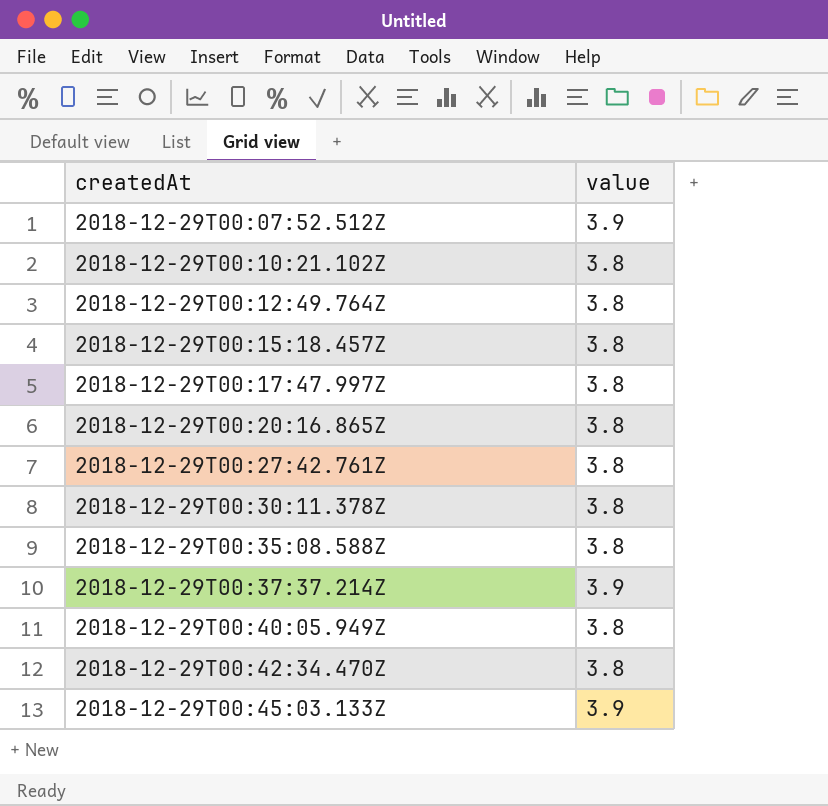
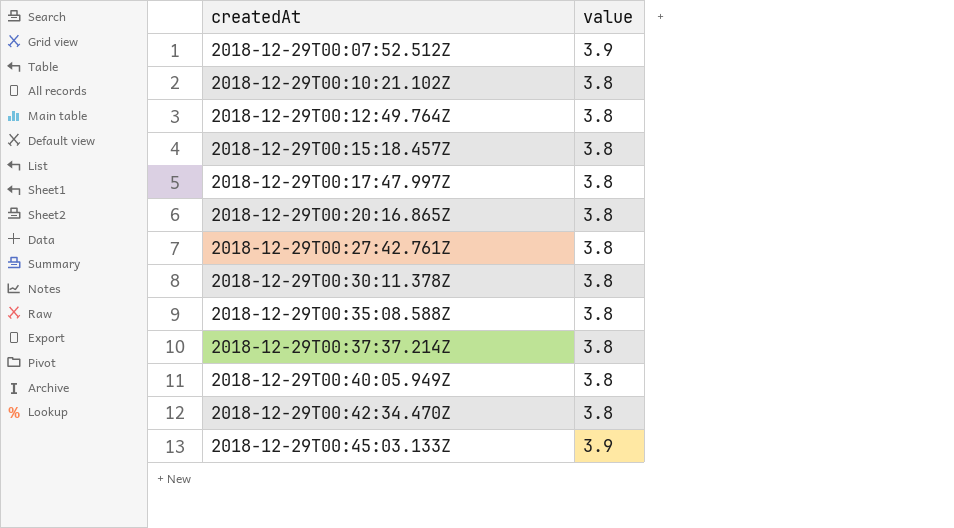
2018-12-29T00:37:37.214Z | value: 3.9 -> 3.8

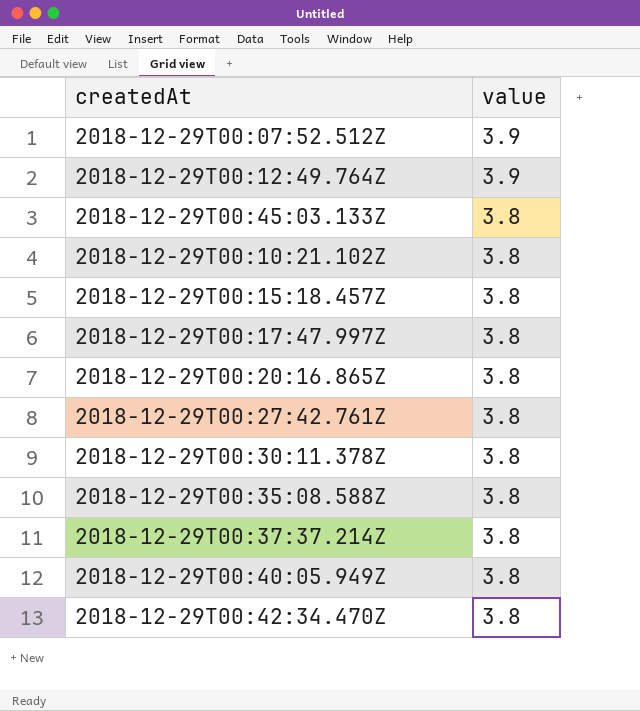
row order: createdAt ascending -> value descending
2018-12-29T00:12:49.764Z | value: 3.8 -> 3.9
2018-12-29T00:45:03.133Z | value: 3.9 -> 3.8

